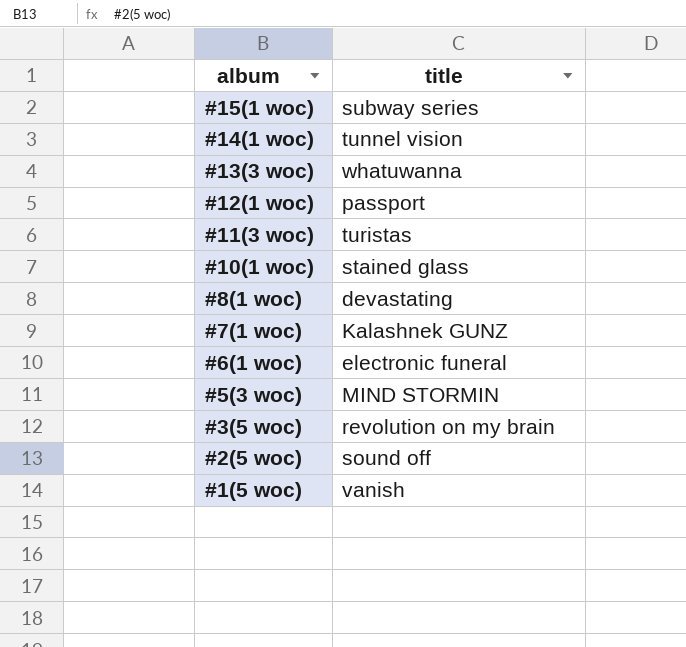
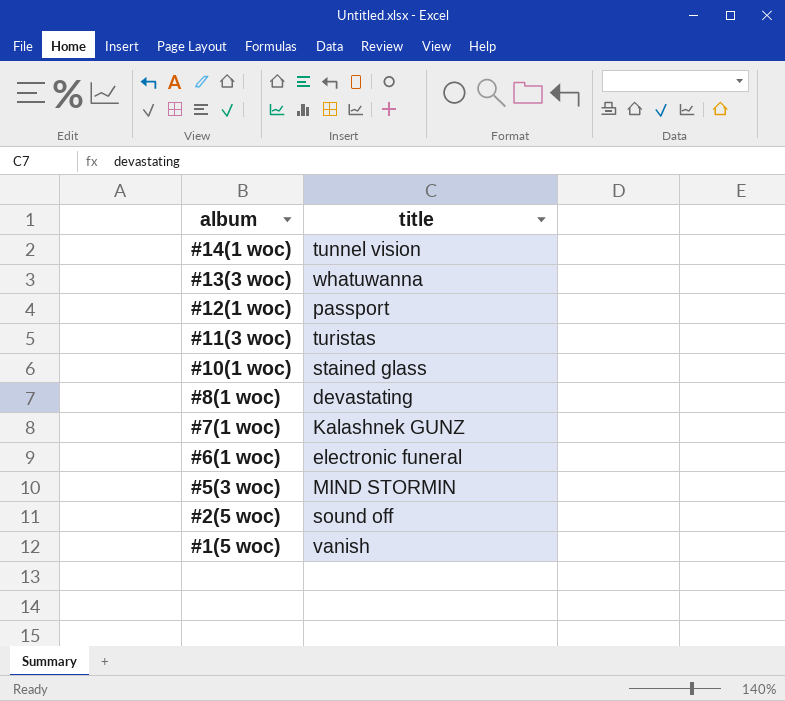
row #15(1 woc): subway series -> none
row #3(5 woc): revolution on my brain -> none

